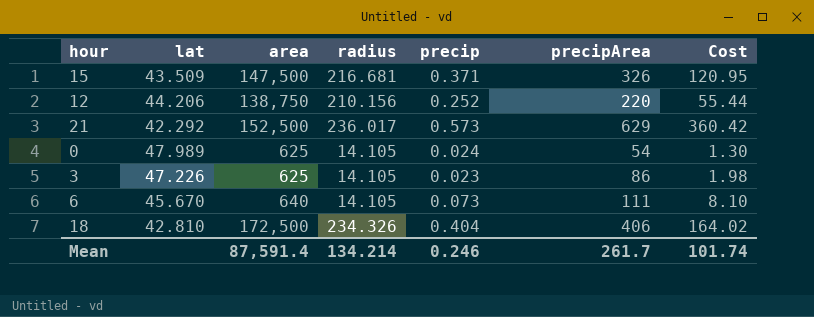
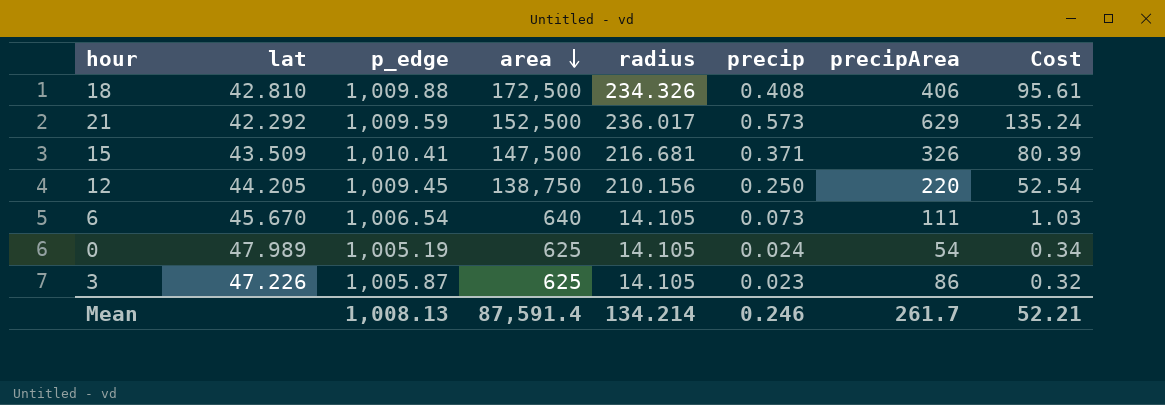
row order: none -> area descending
column p_edge | position: none -> 3
column Cost | formula: [precip] * [precipArea] -> [radius] * [precip]
18 | precip: 0.404 -> 0.408
12 | lat: 44.206 -> 44.205
12 | precip: 0.252 -> 0.250
Mean | Cost: 101.74 -> 52.21

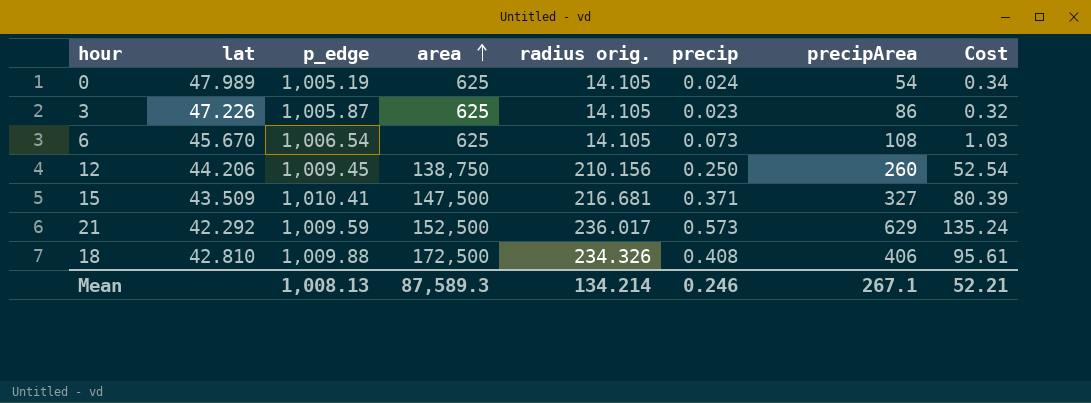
row order: area descending -> area ascending
column name: radius -> radius orig.
6 | area: 640 -> 625
6 | precipArea: 111 -> 108
12 | lat: 44.205 -> 44.206
12 | precipArea: 220 -> 260
15 | precipArea: 326 -> 327
Mean | area: 87,591.4 -> 87,589.3
Mean | precipArea: 261.7 -> 267.1

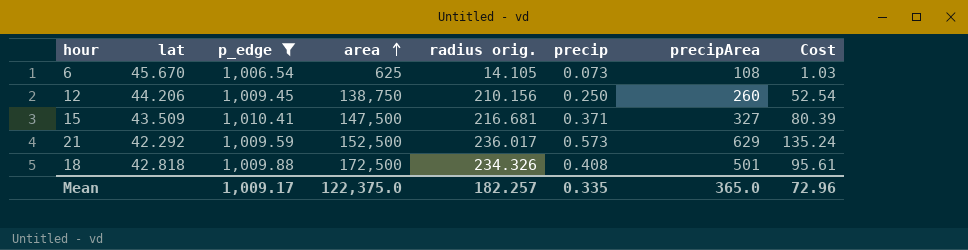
filter: none -> p_edge >= 1,006.54
18 | lat: 42.810 -> 42.818
18 | precipArea: 406 -> 501
Mean | p_edge: 1,008.13 -> 1,009.17
Mean | area: 87,589.3 -> 122,375.0
Mean | radius orig.: 134.214 -> 182.257
Mean | precip: 0.246 -> 0.335
Mean | precipArea: 267.1 -> 365.0
Mean | Cost: 52.21 -> 72.96

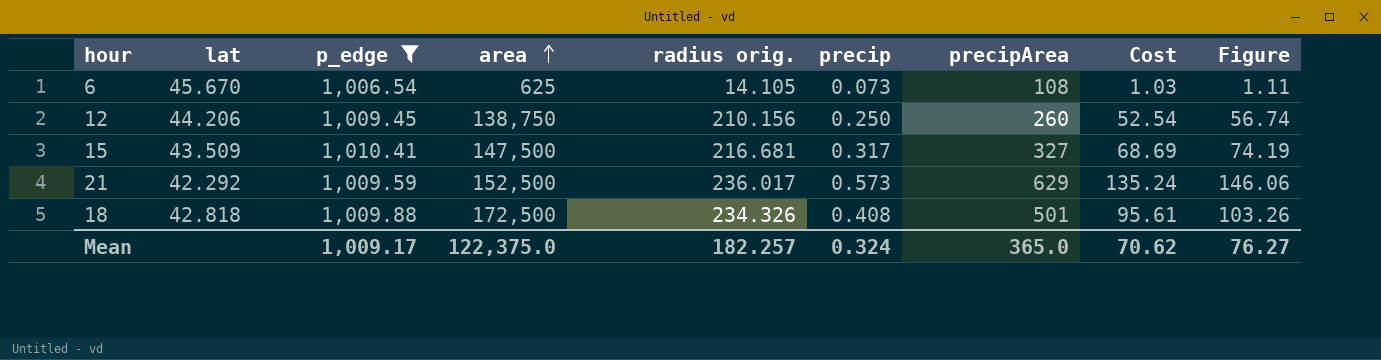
column Figure | formula: none -> [Cost] * 1.08
15 | precip: 0.371 -> 0.317
15 | Cost: 80.39 -> 68.69
Mean | precip: 0.335 -> 0.324
Mean | Cost: 72.96 -> 70.62

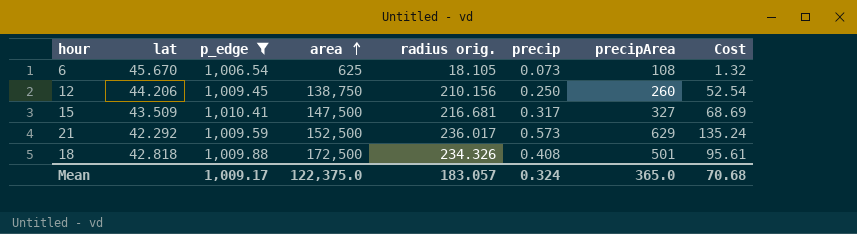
column Figure | formula: [Cost] * 1.08 -> none
6 | radius orig.: 14.105 -> 18.105
6 | Cost: 1.03 -> 1.32
Mean | radius orig.: 182.257 -> 183.057
Mean | Cost: 70.62 -> 70.68

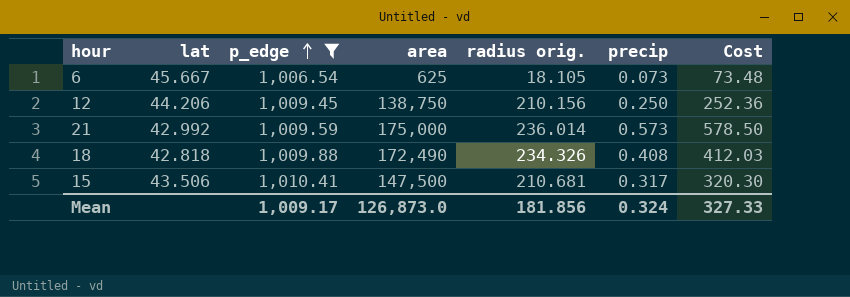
row order: area ascending -> p_edge ascending
column precipArea | position: 7 -> none
column Cost | formula: [radius orig.] * [precip] -> [p_edge] * [precip]
6 | lat: 45.670 -> 45.667
21 | lat: 42.292 -> 42.992
21 | area: 152,500 -> 175,000
21 | radius orig.: 236.017 -> 236.014
18 | area: 172,500 -> 172,490
15 | lat: 43.509 -> 43.506
15 | radius orig.: 216.681 -> 210.681
Mean | area: 122,375.0 -> 126,873.0
Mean | radius orig.: 183.057 -> 181.856
Mean | Cost: 70.68 -> 327.33

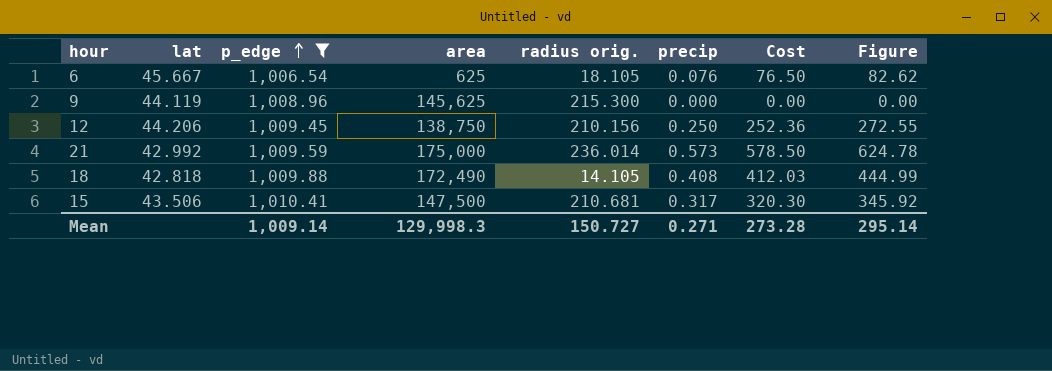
column Figure | formula: none -> [Cost] * 1.08
6 | precip: 0.073 -> 0.076
6 | Cost: 73.48 -> 76.50
row 9: none -> 44.119 | 1,008.96 | 145,625 | 215.300 | 0.000 | 0.00 | 0.00
18 | radius orig.: 234.326 -> 14.105
Mean | p_edge: 1,009.17 -> 1,009.14
Mean | area: 126,873.0 -> 129,998.3
Mean | radius orig.: 181.856 -> 150.727
Mean | precip: 0.324 -> 0.271
Mean | Cost: 327.33 -> 273.28

